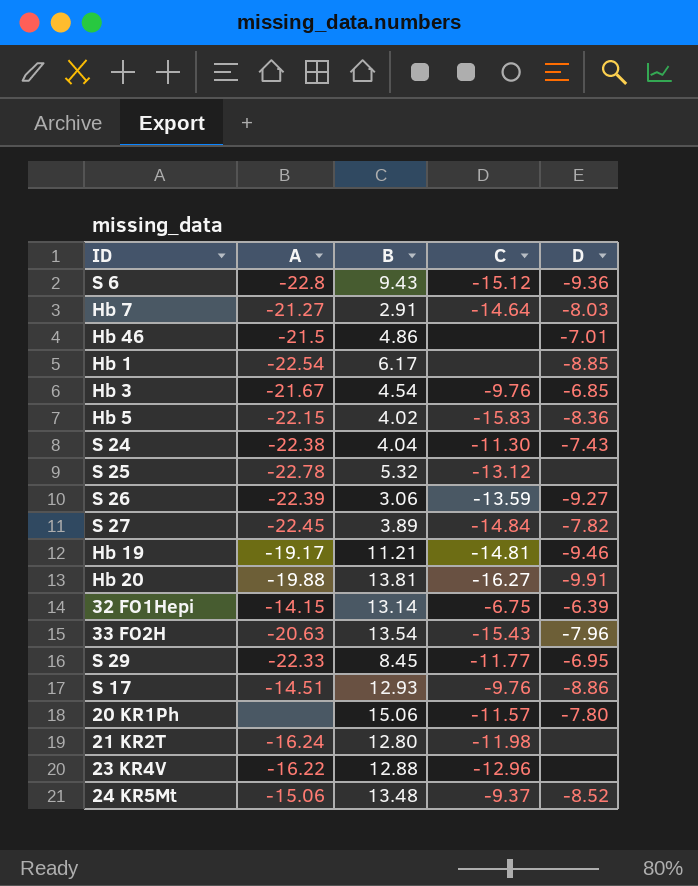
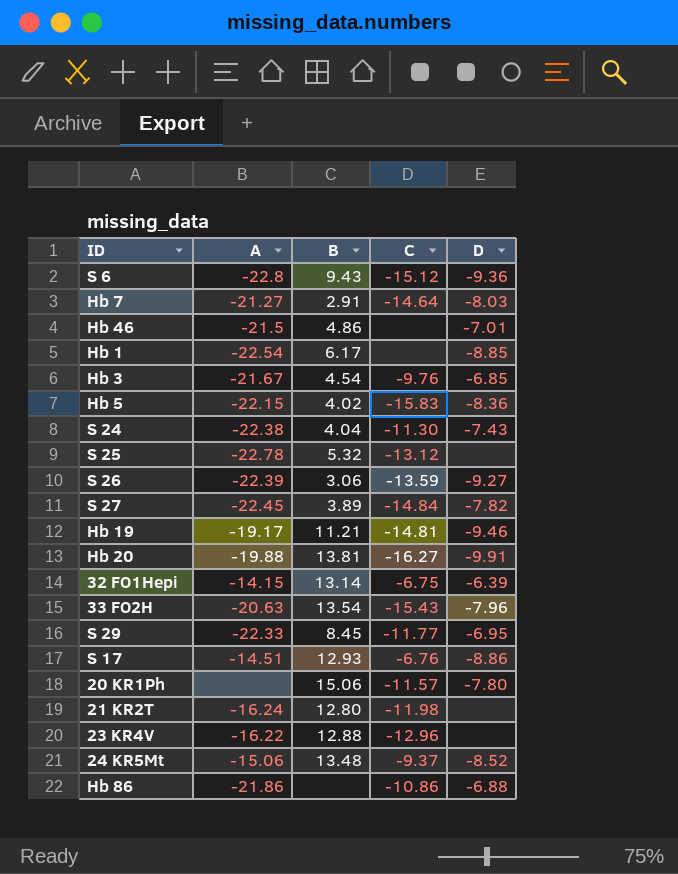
S 17 | C: -9.76 -> -6.76
row Hb 86: none -> -21.86 | none | -10.86 | -6.88

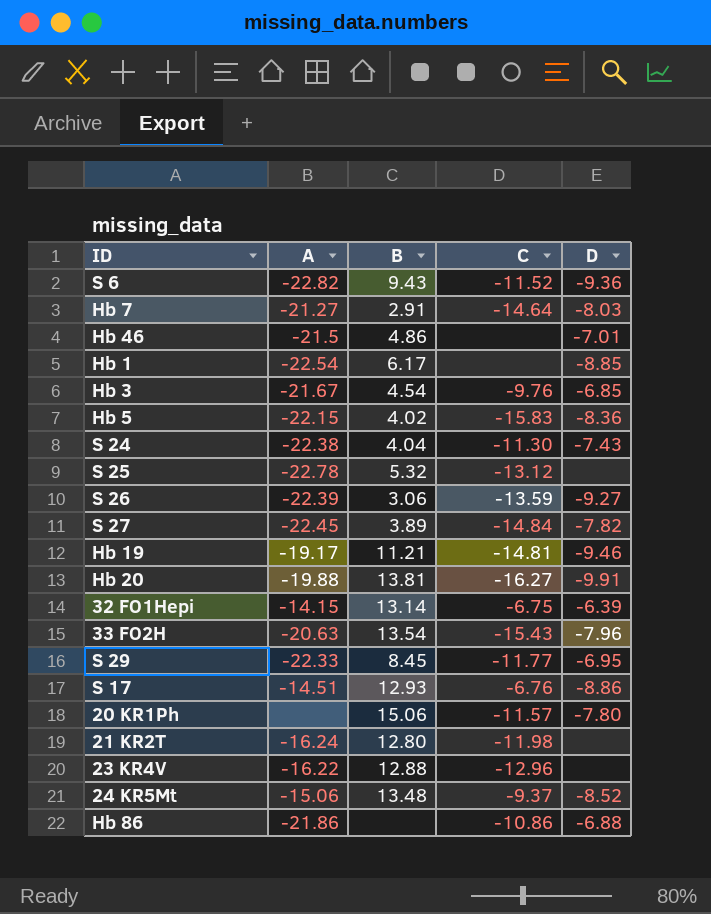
S 6 | A: -22.8 -> -22.82
S 6 | C: -15.12 -> -11.52

